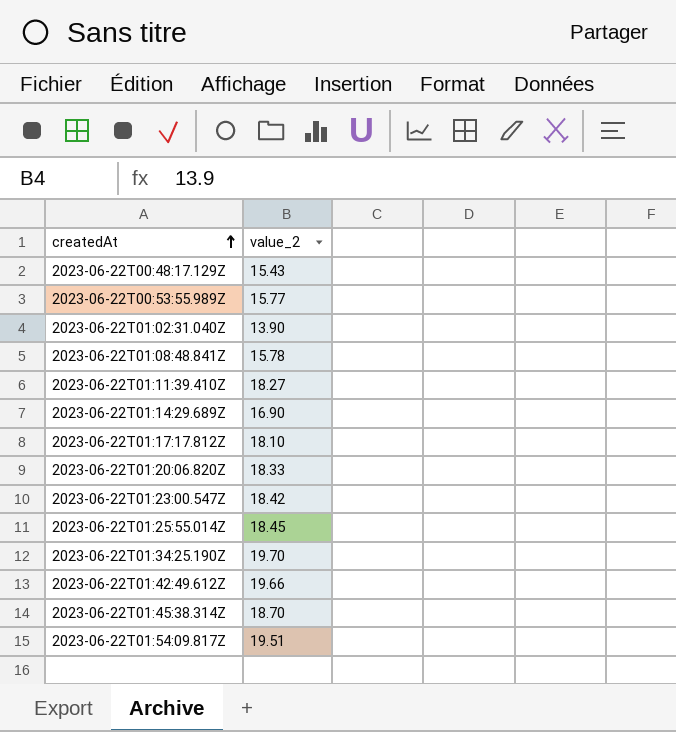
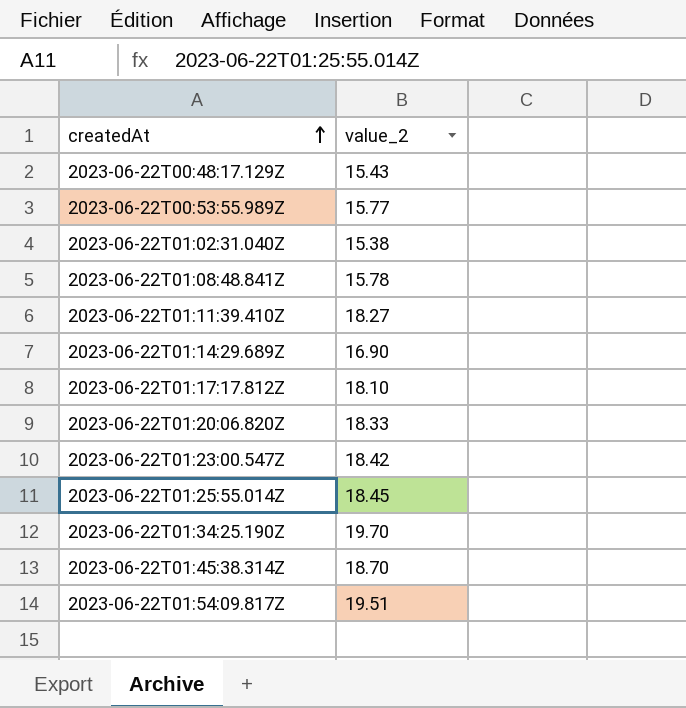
row 2023-06-22T01:42:49.612Z: 19.66 -> none
2023-06-22T01:02:31.040Z | value_2: 13.90 -> 15.38

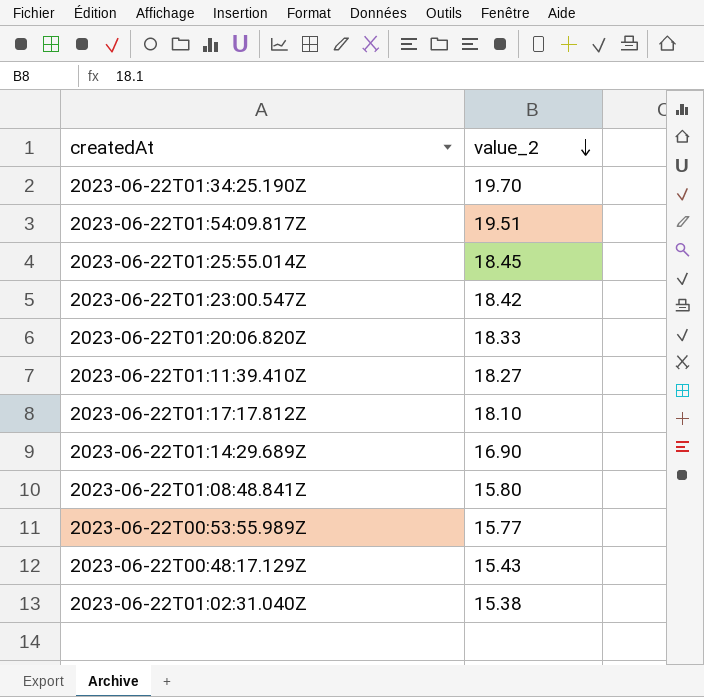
row order: createdAt ascending -> value_2 descending
row 2023-06-22T01:45:38.314Z: 18.70 -> none
2023-06-22T01:08:48.841Z | value_2: 15.78 -> 15.80

